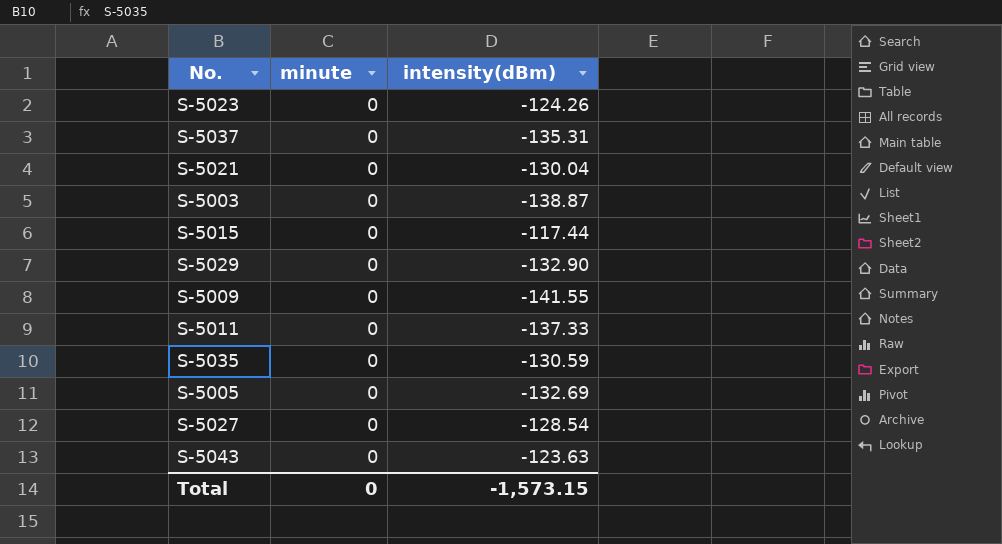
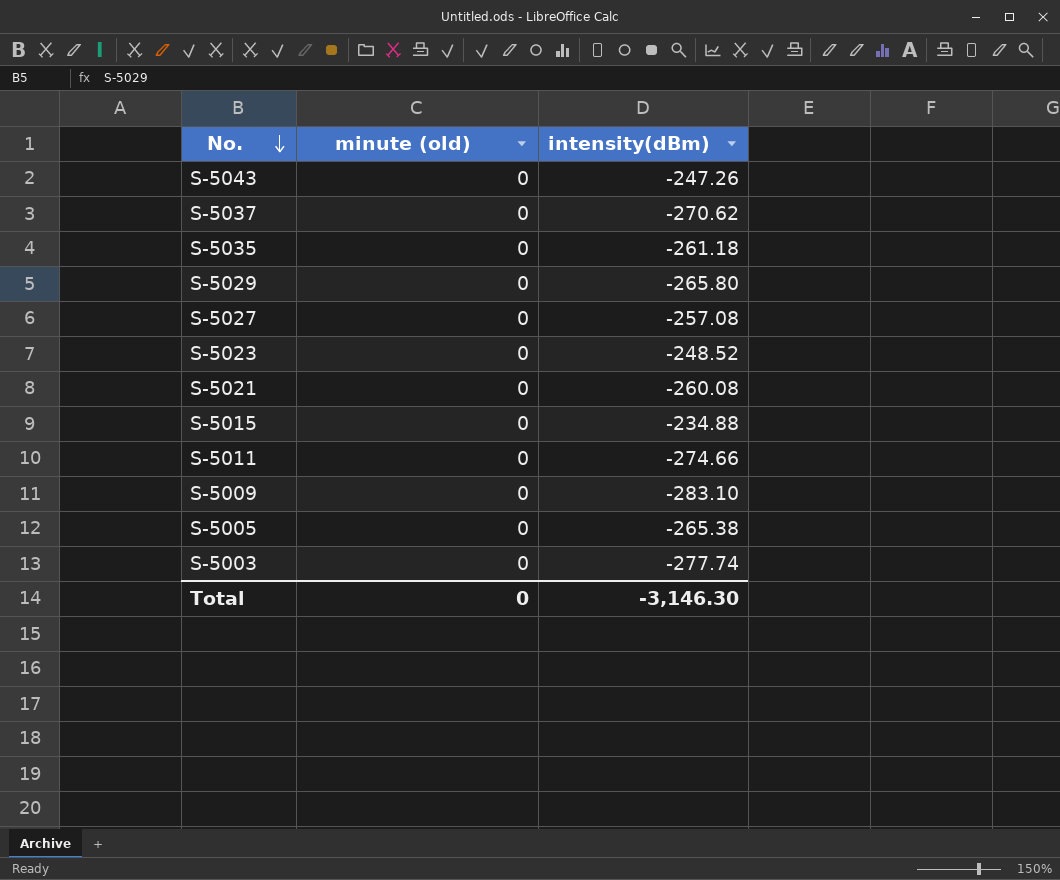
row order: none -> No. descending
column name: minute -> minute (old)
S-5043 | intensity(dBm): -123.63 -> -247.26
S-5037 | intensity(dBm): -135.31 -> -270.62
S-5035 | intensity(dBm): -130.59 -> -261.18
S-5029 | intensity(dBm): -132.90 -> -265.80
S-5027 | intensity(dBm): -128.54 -> -257.08
S-5023 | intensity(dBm): -124.26 -> -248.52
S-5021 | intensity(dBm): -130.04 -> -260.08
S-5015 | intensity(dBm): -117.44 -> -234.88
S-5011 | intensity(dBm): -137.33 -> -274.66
S-5009 | intensity(dBm): -141.55 -> -283.10
S-5005 | intensity(dBm): -132.69 -> -265.38
S-5003 | intensity(dBm): -138.87 -> -277.74
Total | intensity(dBm): -1,573.15 -> -3,146.30

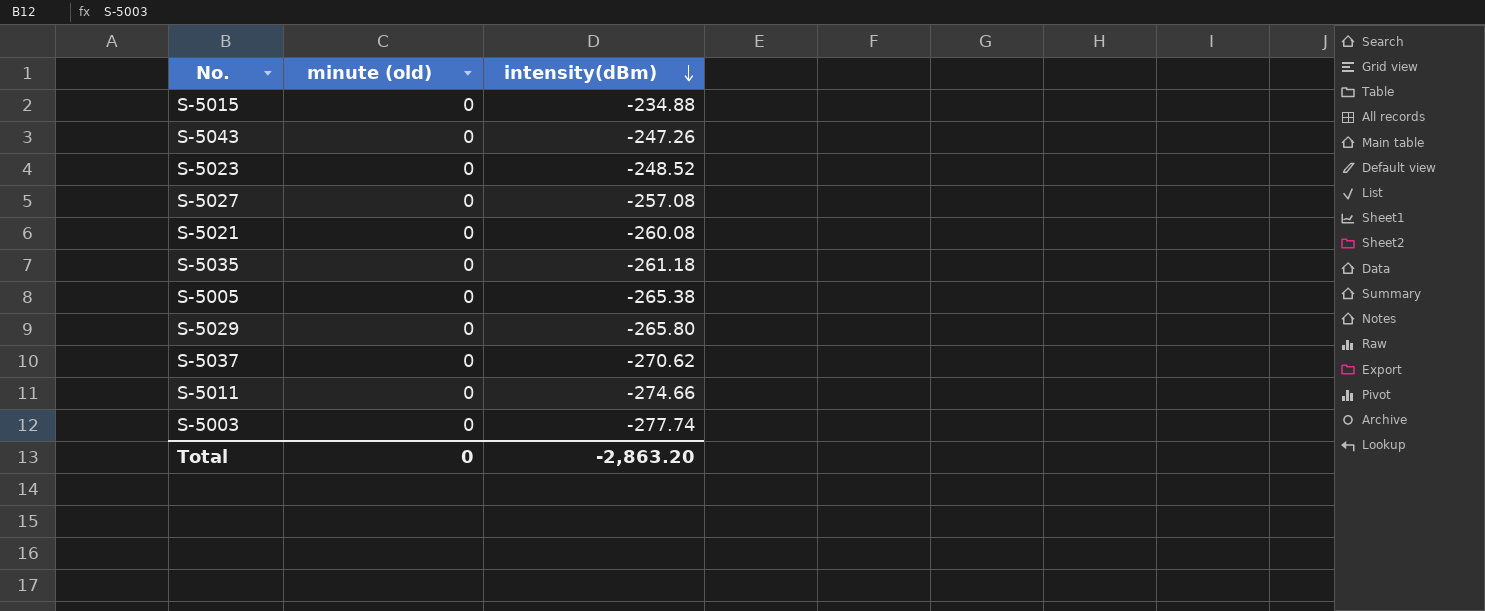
row order: No. descending -> intensity(dBm) descending
row S-5009: 0 | -283.10 -> none
Total | intensity(dBm): -3,146.30 -> -2,863.20

